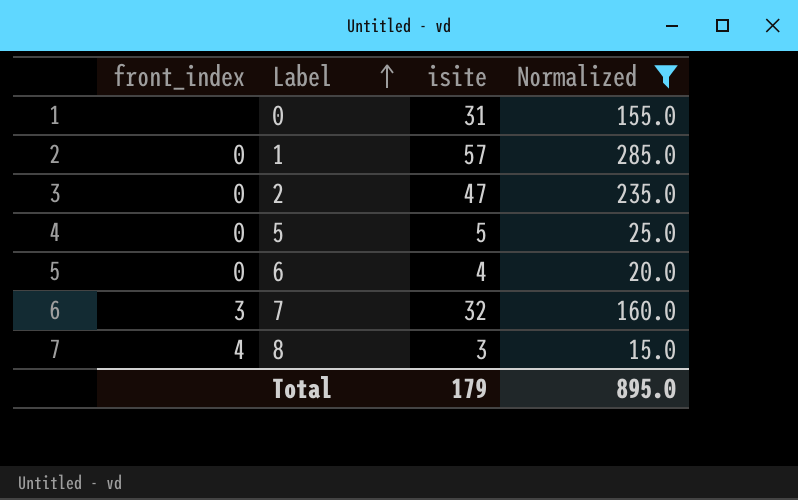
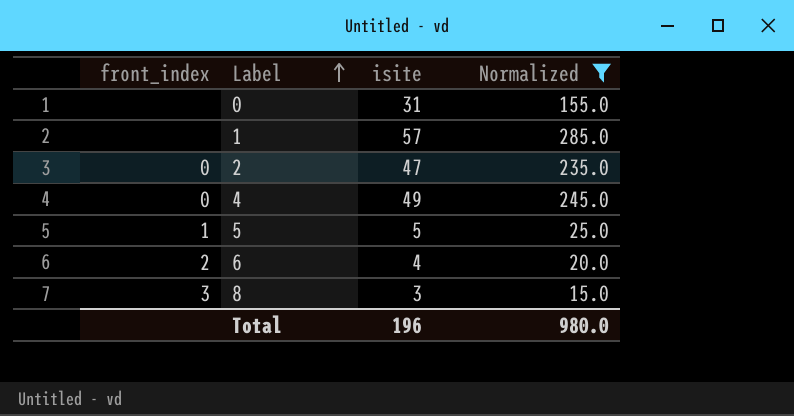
row 7: 3 | 32 | 160.0 -> none
1 | front_index: 0 -> none
row 4: none -> 0 | 49 | 245.0
5 | front_index: 0 -> 1
6 | front_index: 0 -> 2
8 | front_index: 4 -> 3
Total | isite: 179 -> 196
Total | Normalized: 895.0 -> 980.0

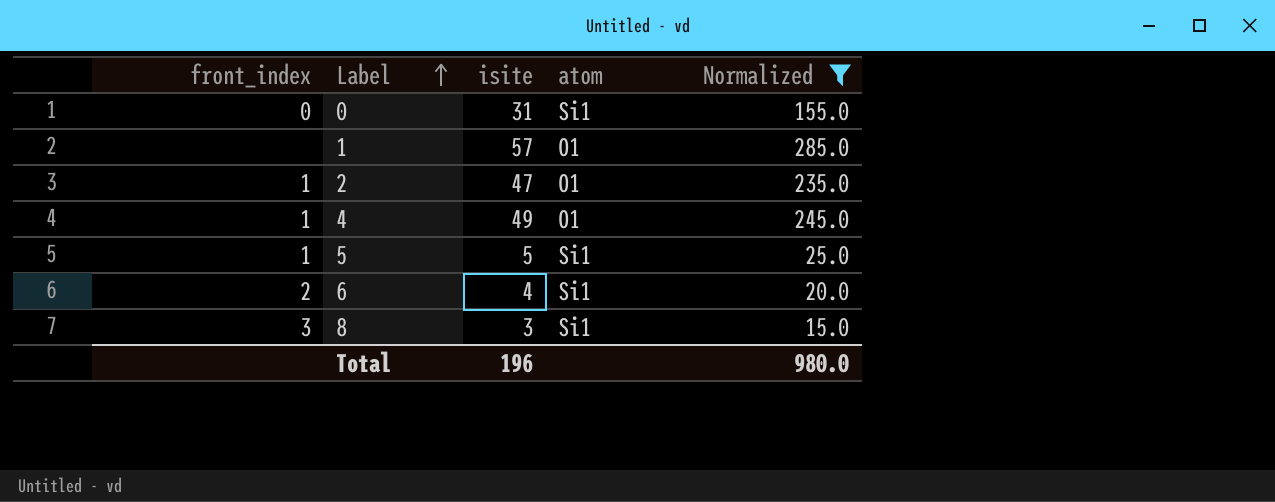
column atom | position: none -> 4
0 | front_index: none -> 0
2 | front_index: 0 -> 1
4 | front_index: 0 -> 1

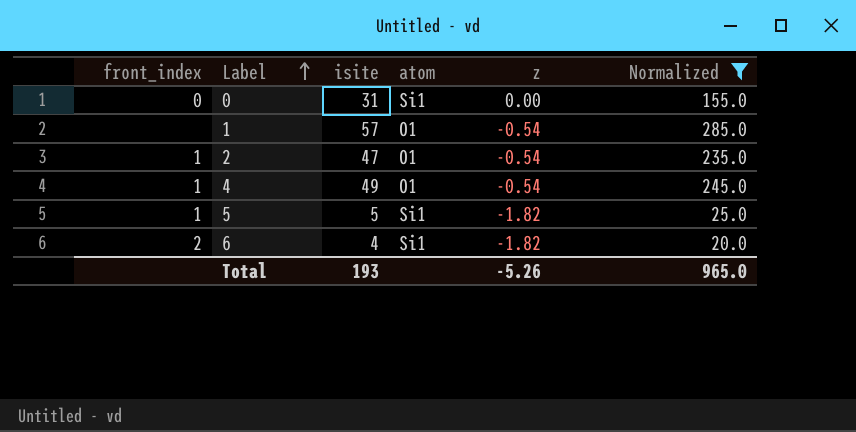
column z | position: none -> 5
row 8: 3 | 3 | Si1 | 15.0 -> none
Total | isite: 196 -> 193
Total | Normalized: 980.0 -> 965.0

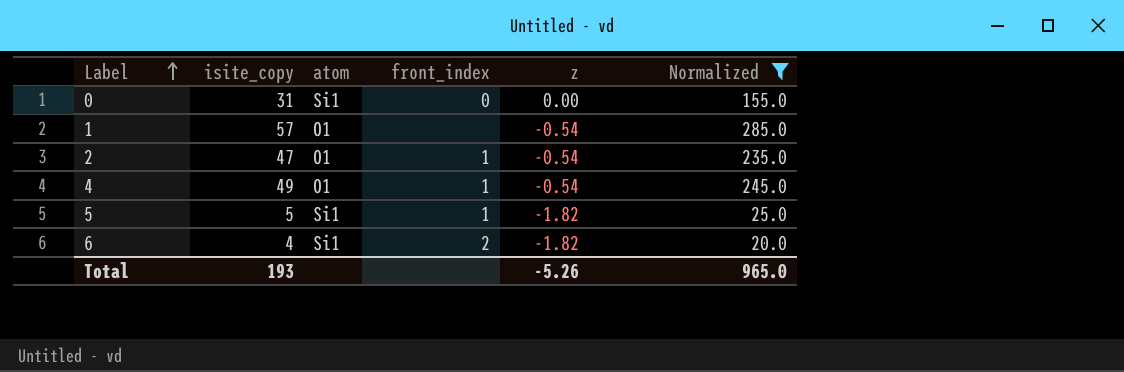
column name: isite -> isite_copy
column front_index | position: 1 -> 4

